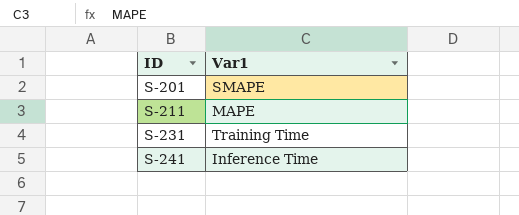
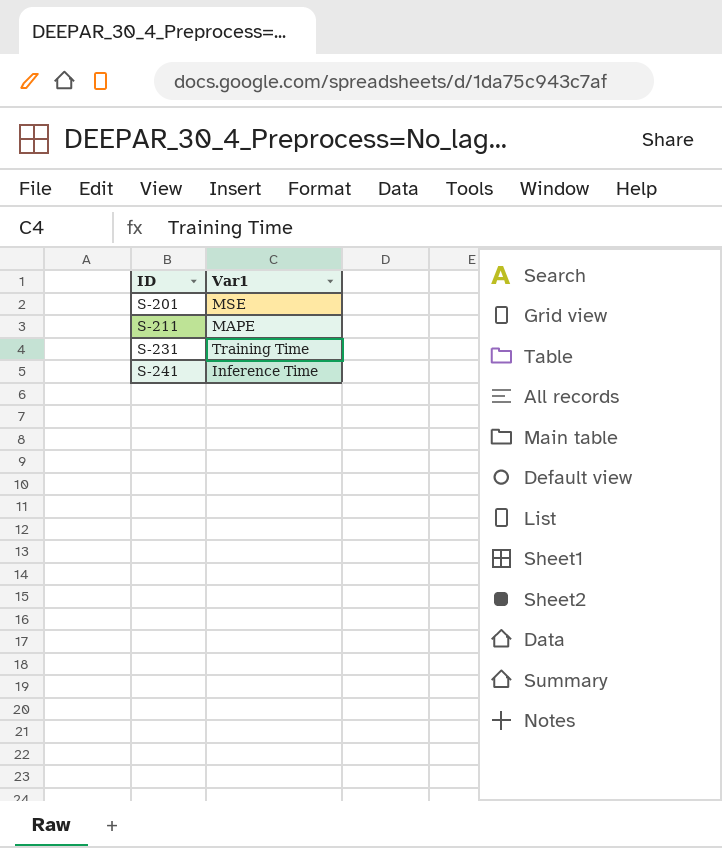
S-201 | Var1: SMAPE -> MSE

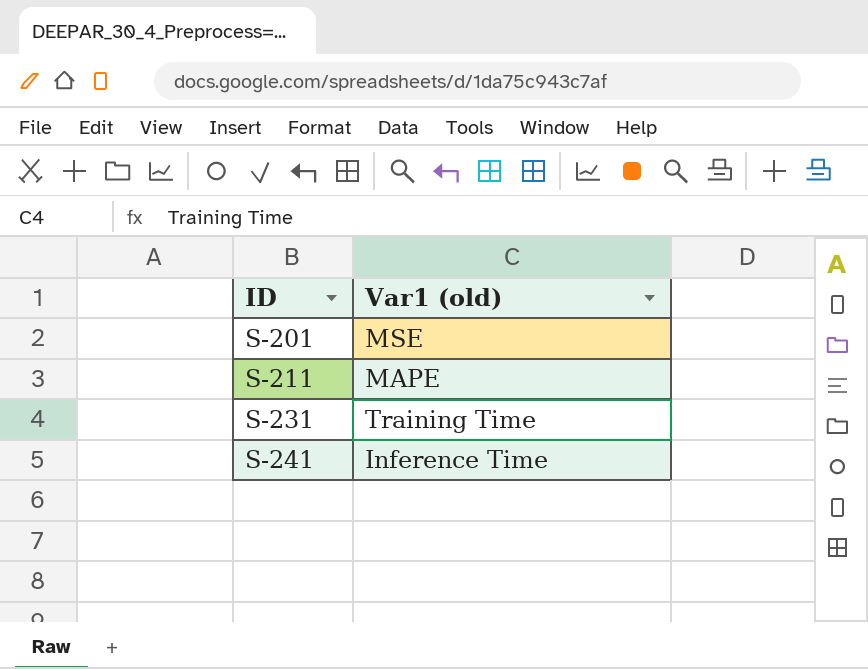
column name: Var1 -> Var1 (old)

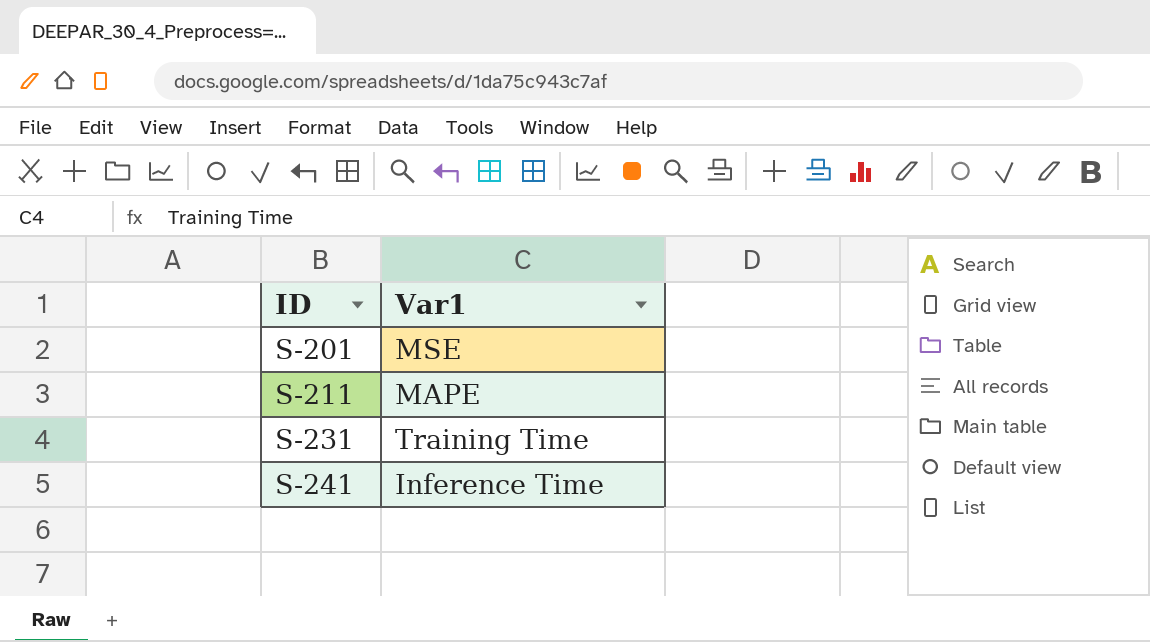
column name: Var1 (old) -> Var1

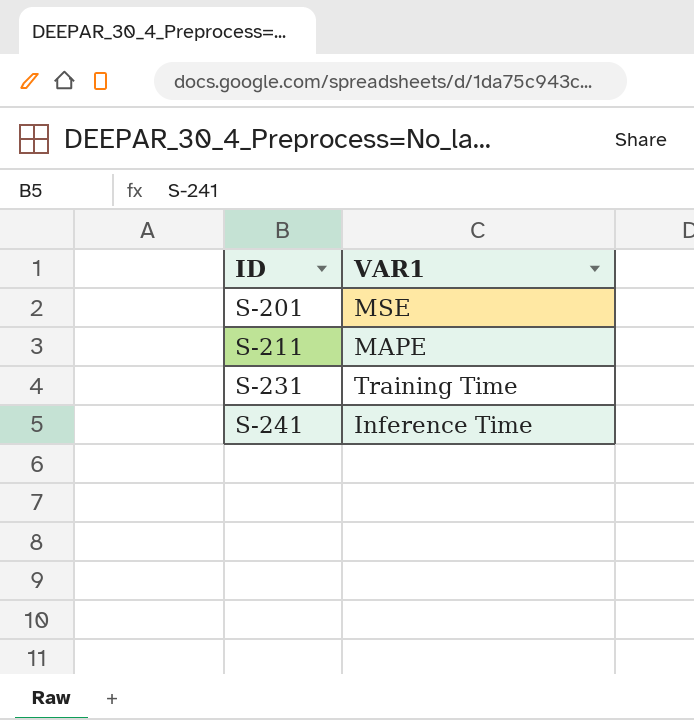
column name: Var1 -> VAR1

